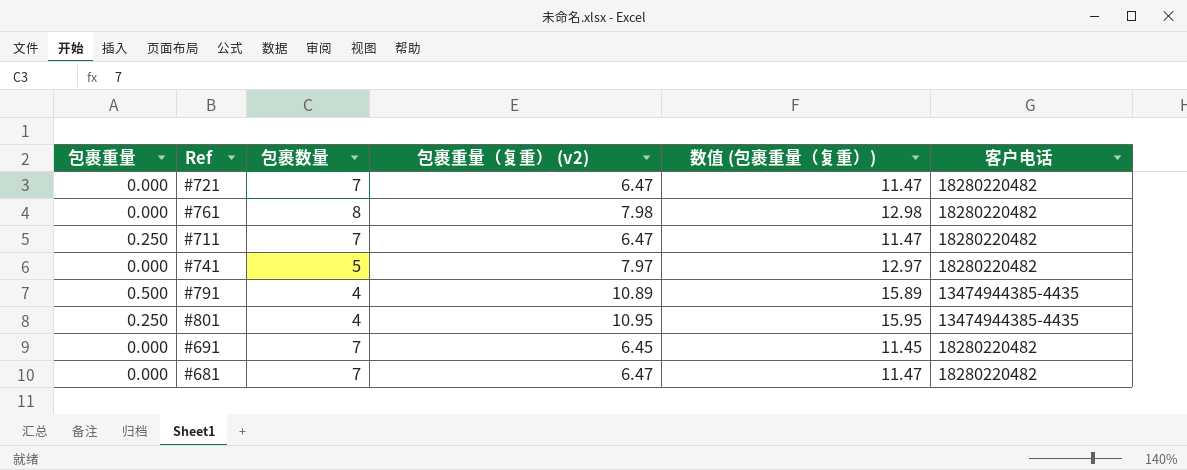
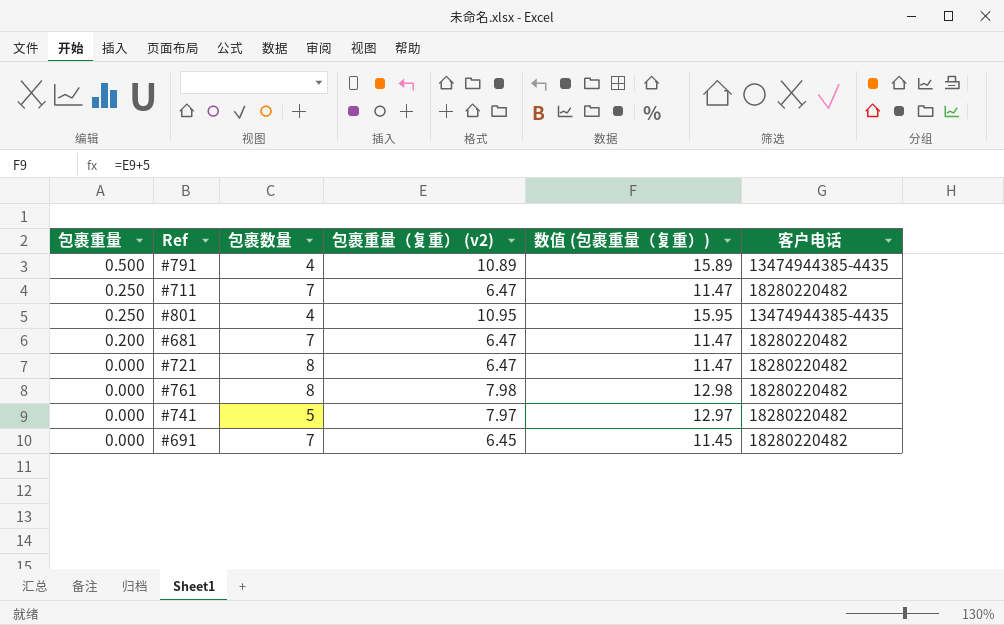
row order: none -> 包裹重量 descending
#681 | 包裹重量: 0.000 -> 0.200
#721 | 包裹数量: 7 -> 8

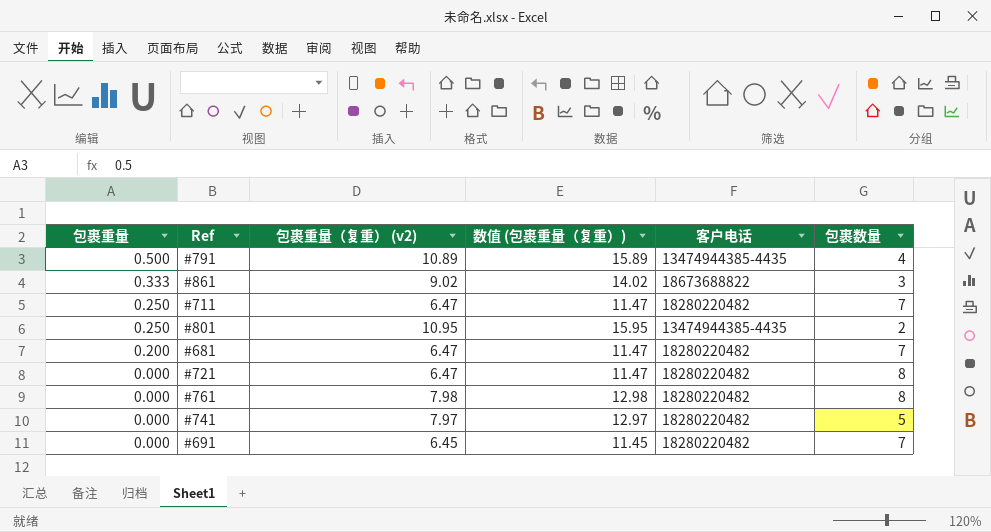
column 包裹数量 | position: 3 -> 6
row #861: none -> 0.333 | 9.02 | 14.02 | 18673688822 | 3
#801 | 包裹数量: 4 -> 2

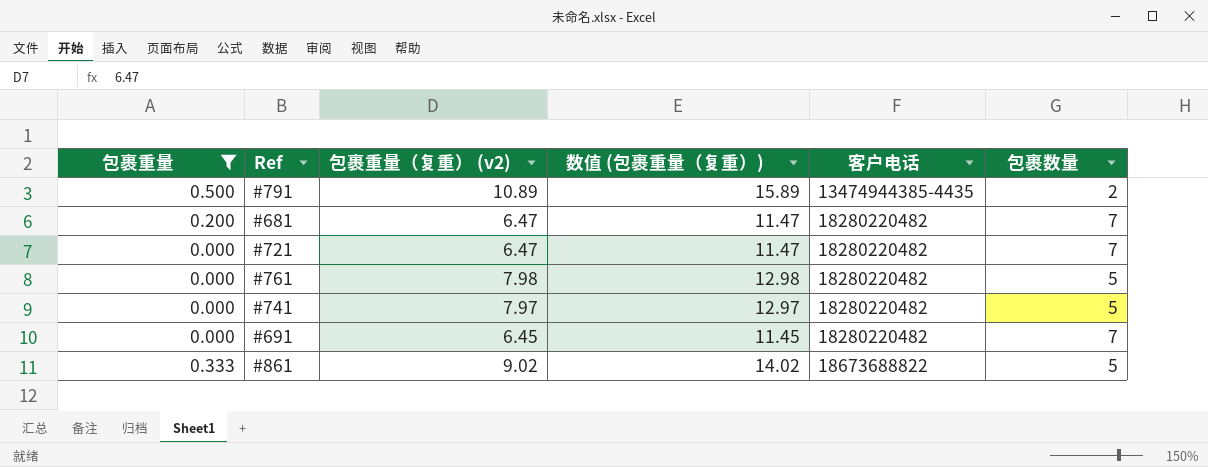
filter: none -> 包裹重量 != 0.250
row order: 包裹重量 descending -> 客户电话 ascending
#791 | 包裹数量: 4 -> 2
#721 | 包裹数量: 8 -> 7
#761 | 包裹数量: 8 -> 5
#861 | 包裹数量: 3 -> 5

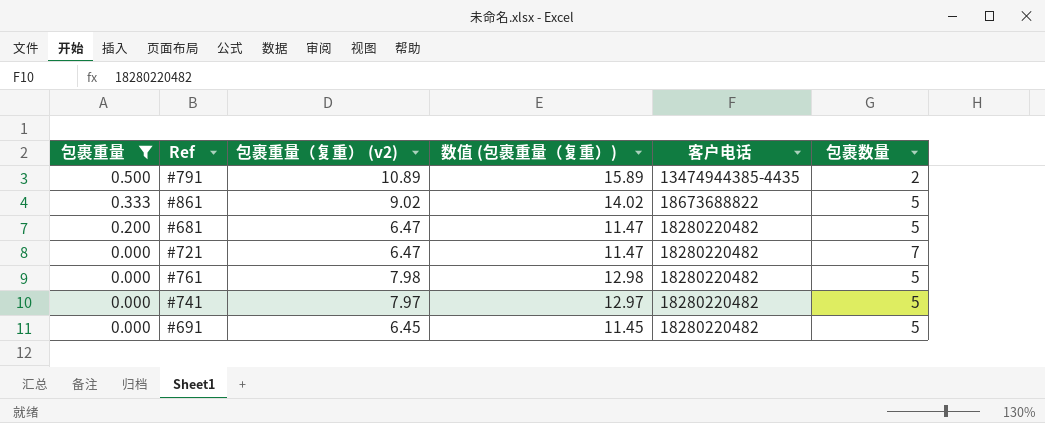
row order: 客户电话 ascending -> 包裹重量 descending
#681 | 包裹数量: 7 -> 5
#691 | 包裹数量: 7 -> 5

